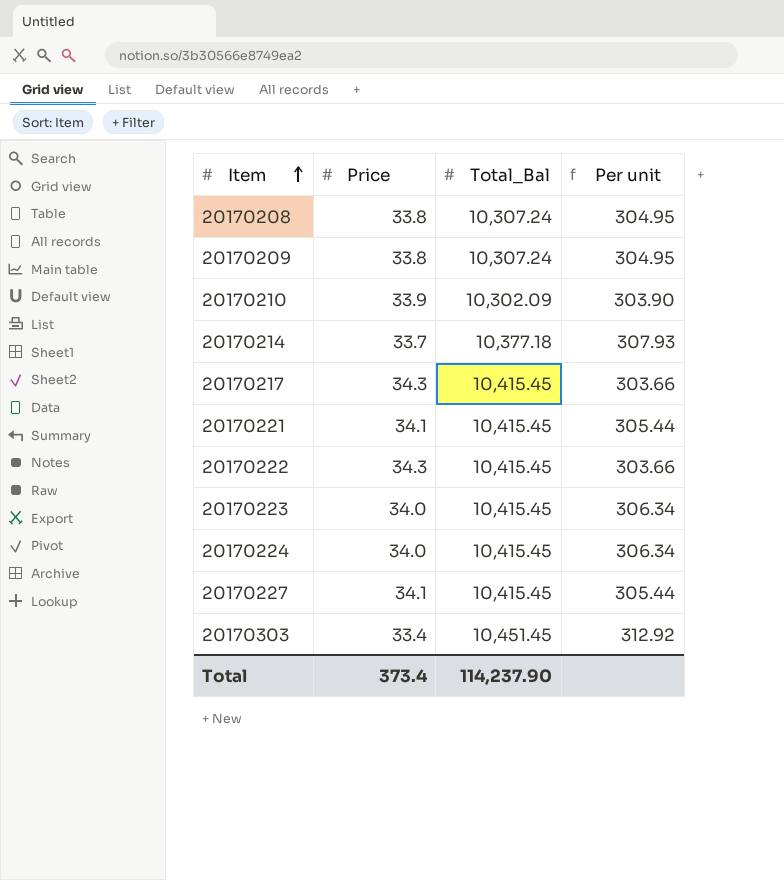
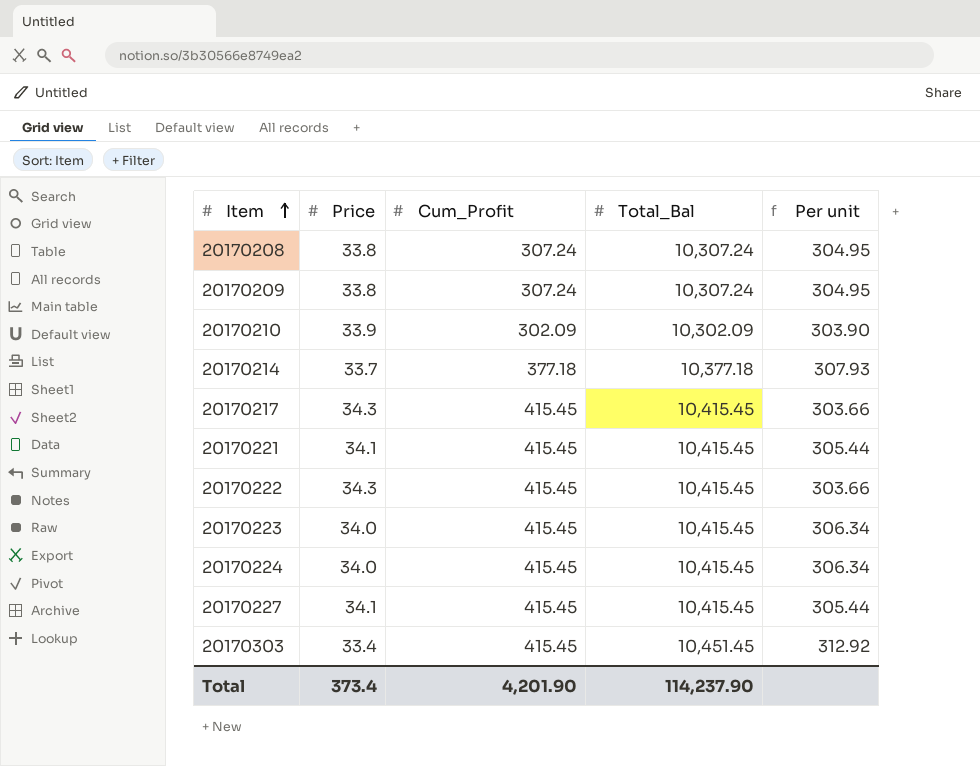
column Cum_Profit | position: none -> 3

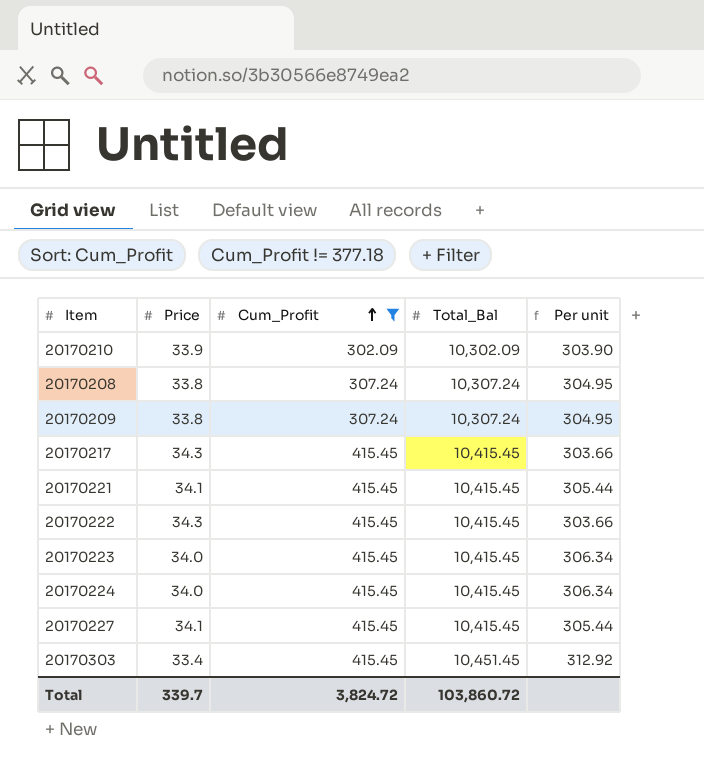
filter: none -> Cum_Profit != 377.18
row order: Item ascending -> Cum_Profit ascending
Total | Price: 373.4 -> 339.7
Total | Cum_Profit: 4,201.90 -> 3,824.72
Total | Total_Bal: 114,237.90 -> 103,860.72

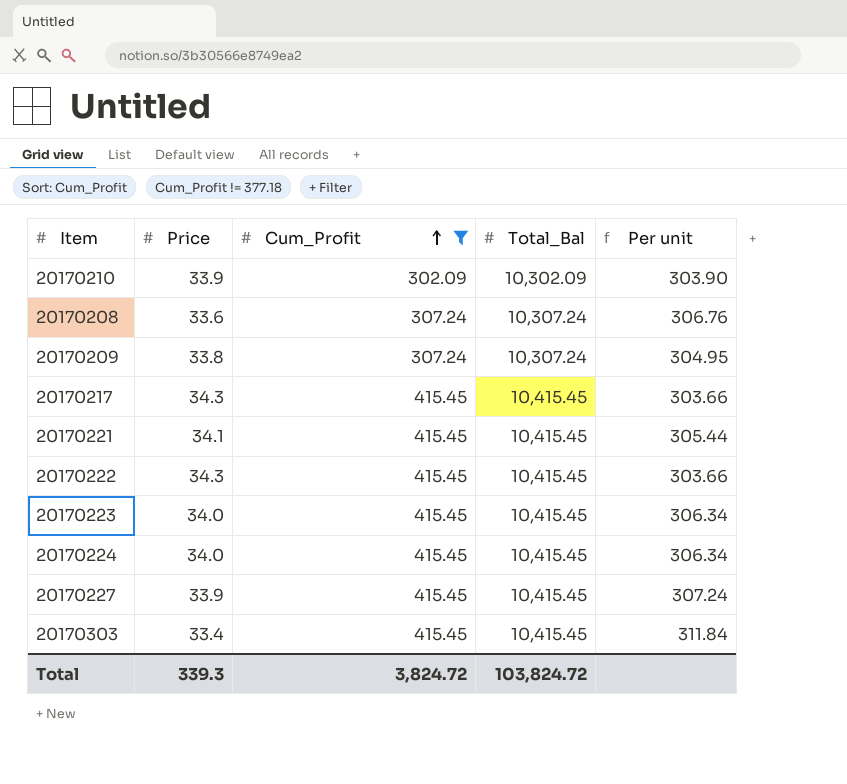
20170208 | Price: 33.8 -> 33.6
20170208 | Per unit: 304.95 -> 306.76
20170227 | Price: 34.1 -> 33.9
20170227 | Per unit: 305.44 -> 307.24
20170303 | Total_Bal: 10,451.45 -> 10,415.45
20170303 | Per unit: 312.92 -> 311.84
Total | Price: 339.7 -> 339.3
Total | Total_Bal: 103,860.72 -> 103,824.72

